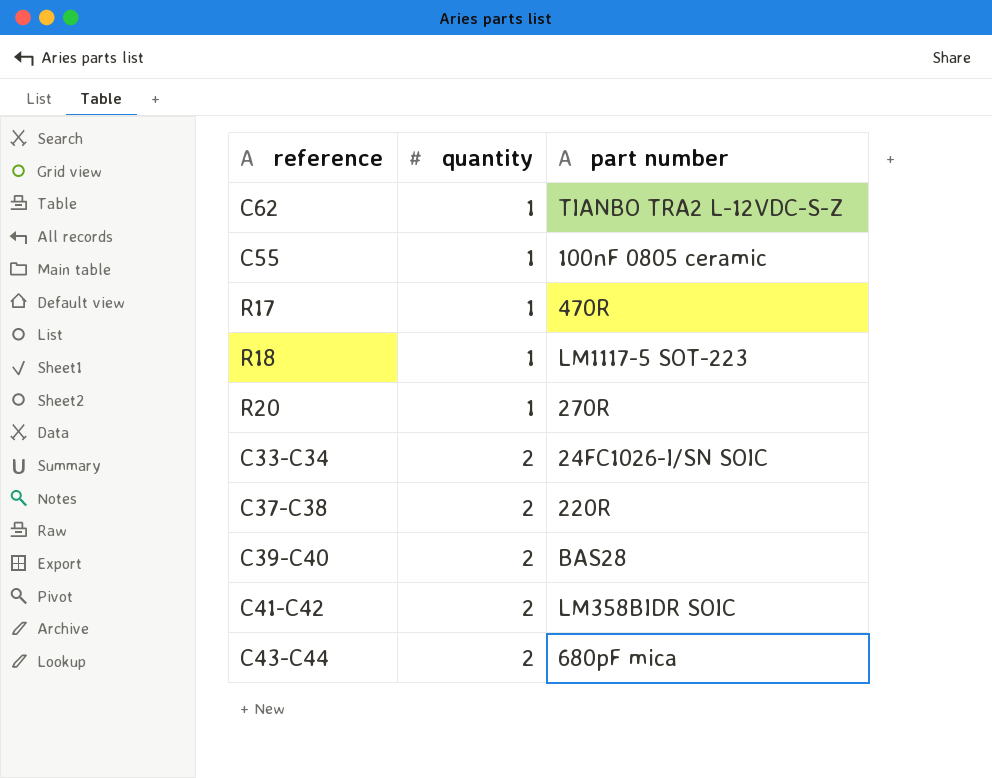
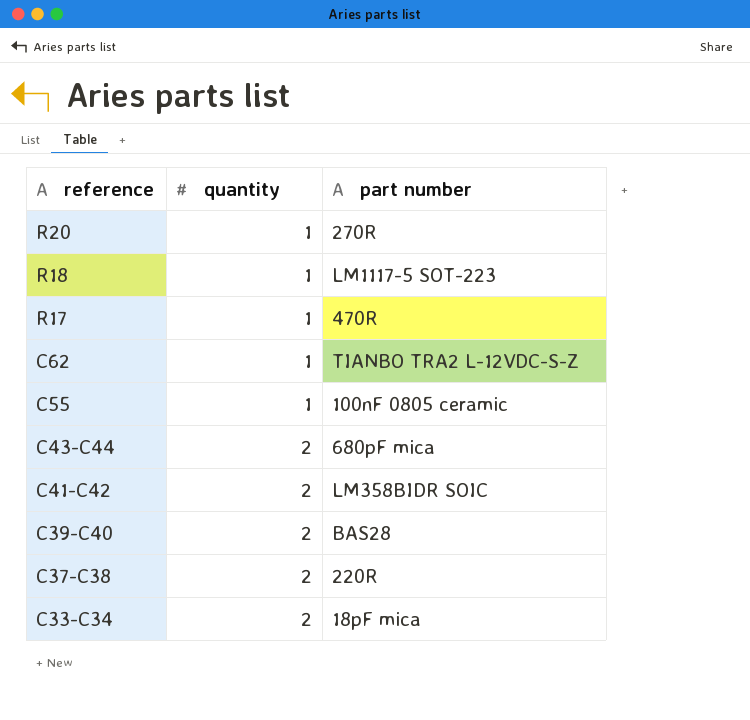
row order: quantity ascending -> reference descending
C33-C34 | part number: 24FC1026-I/SN SOIC -> 18pF mica

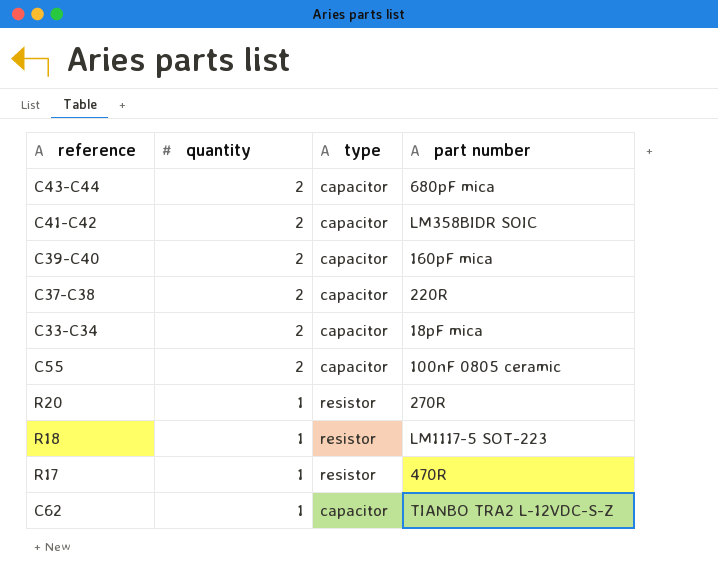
row order: reference descending -> quantity descending
column type | position: none -> 3
C39-C40 | part number: BAS28 -> 160pF mica
C55 | quantity: 1 -> 2

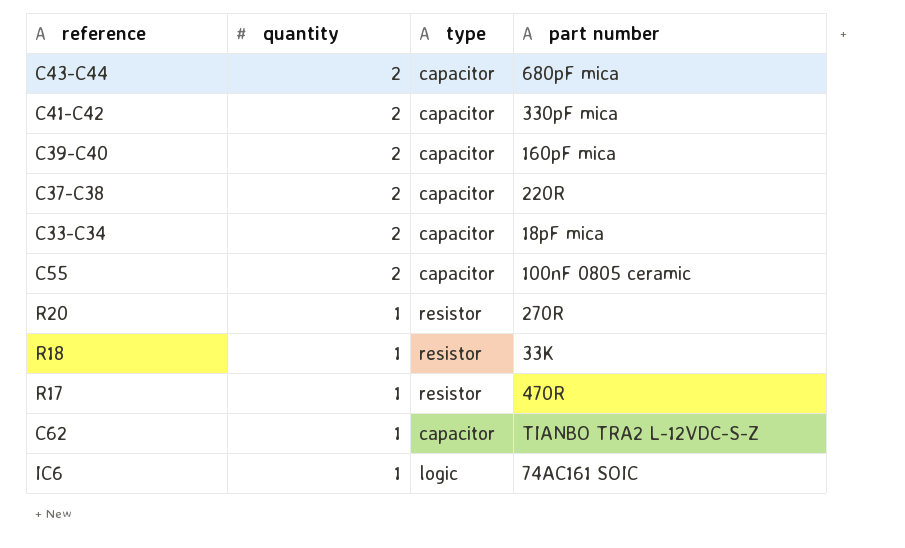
C41-C42 | part number: LM358BIDR SOIC -> 330pF mica
R18 | part number: LM1117-5 SOT-223 -> 33K
row IC6: none -> 1 | logic | 74AC161 SOIC

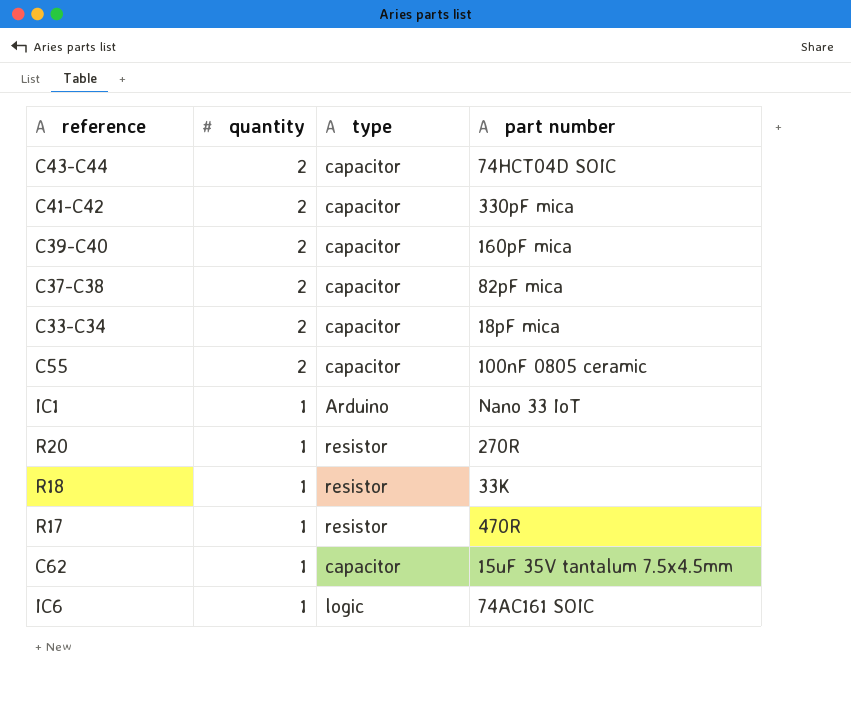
C43-C44 | part number: 680pF mica -> 74HCT04D SOIC
C37-C38 | part number: 220R -> 82pF mica
row IC1: none -> 1 | Arduino | Nano 33 IoT
C62 | part number: TIANBO TRA2 L-12VDC-S-Z -> 15uF 35V tantalum 7.5x4.5mm

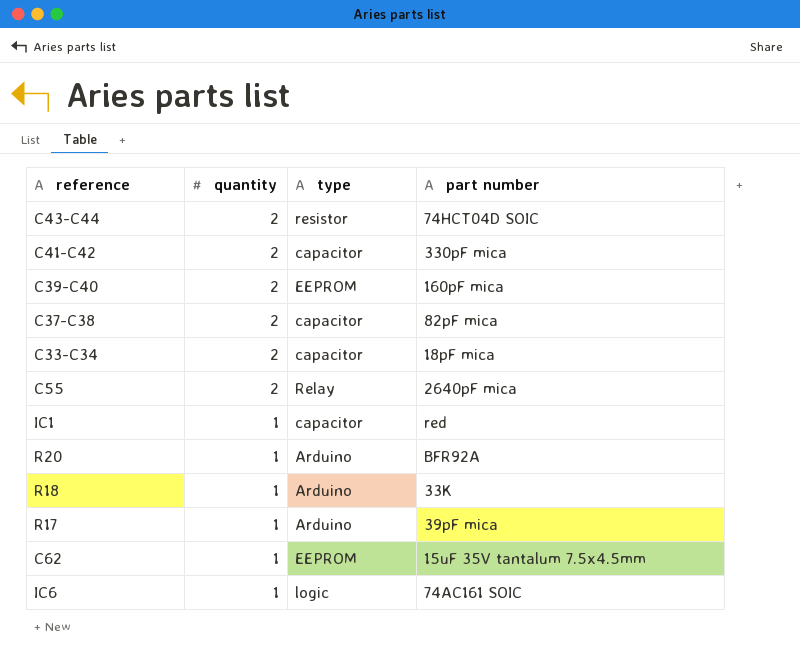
C43-C44 | type: capacitor -> resistor
C39-C40 | type: capacitor -> EEPROM
C55 | type: capacitor -> Relay
C55 | part number: 100nF 0805 ceramic -> 2640pF mica
IC1 | type: Arduino -> capacitor
IC1 | part number: Nano 33 IoT -> red
R20 | type: resistor -> Arduino
R20 | part number: 270R -> BFR92A
R18 | type: resistor -> Arduino
R17 | type: resistor -> Arduino
R17 | part number: 470R -> 39pF mica
C62 | type: capacitor -> EEPROM

